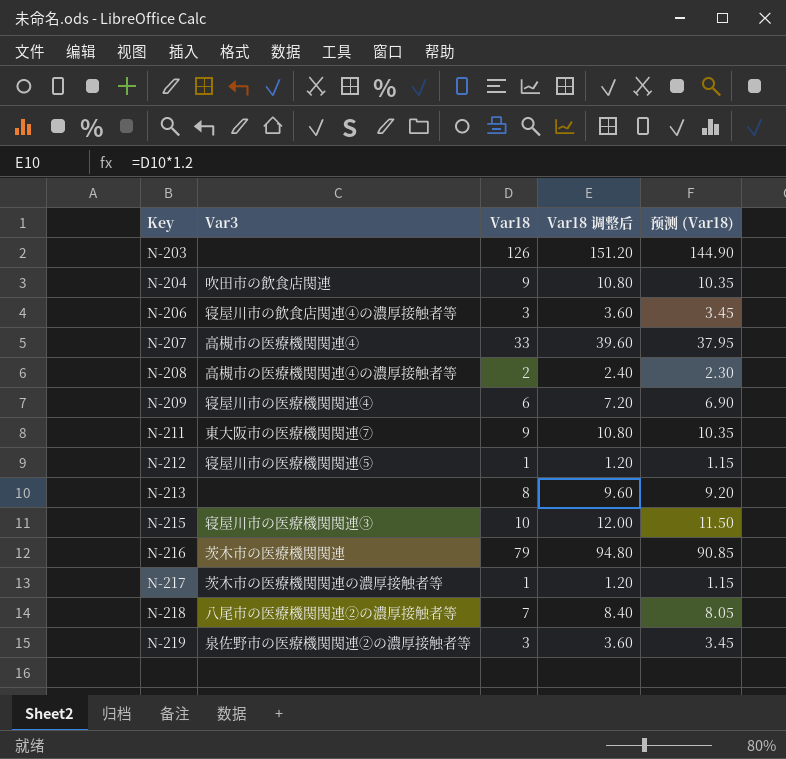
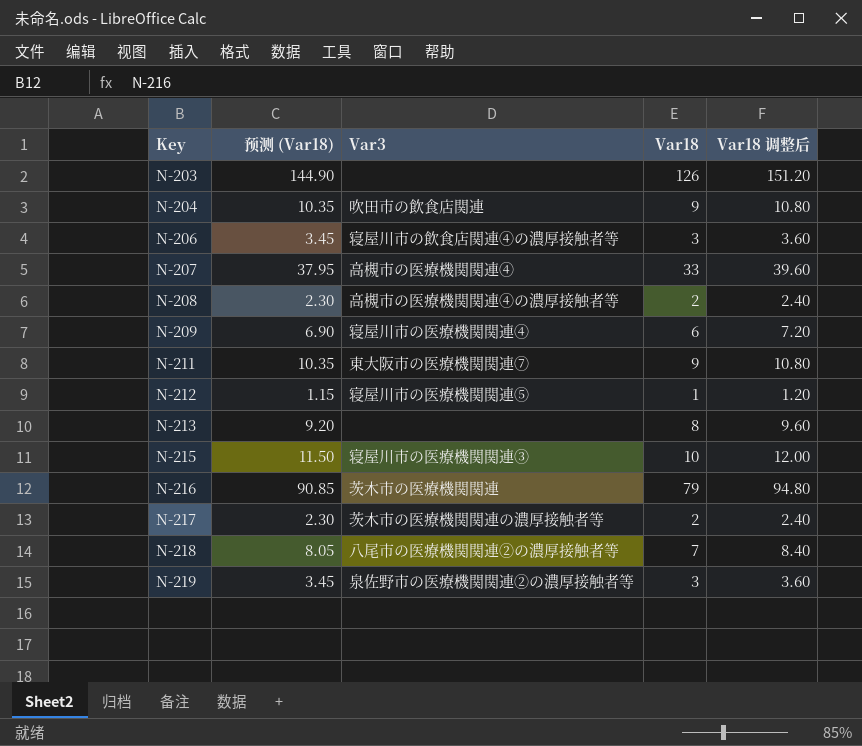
column 预测 (Var18) | position: 5 -> 2
N-217 | 预测 (Var18): 1.15 -> 2.30
N-217 | Var18: 1 -> 2
N-217 | Var18 调整后: 1.20 -> 2.40

